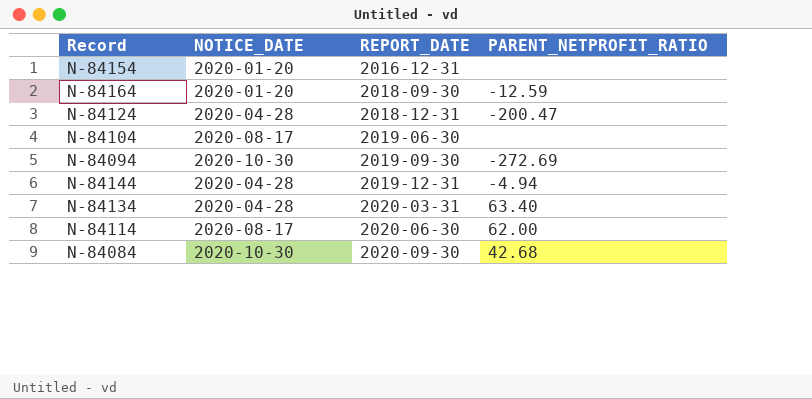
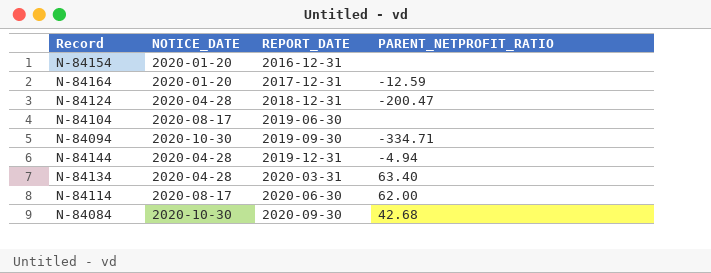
N-84164 | REPORT_DATE: 2018-09-30 -> 2017-12-31
N-84094 | PARENT_NETPROFIT_RATIO: -272.69 -> -334.71

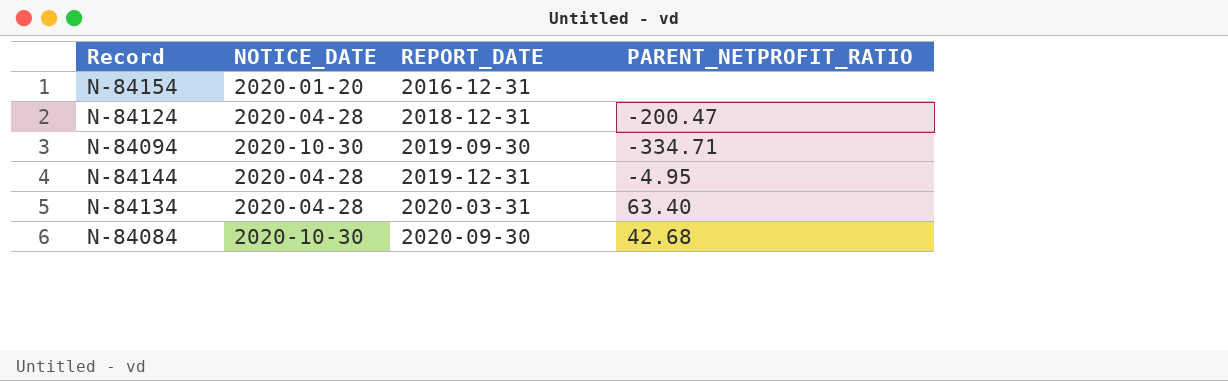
row N-84164: 2020-01-20 | 2017-12-31 | -12.59 -> none
row N-84104: 2020-08-17 | 2019-06-30 | none -> none
row N-84114: 2020-08-17 | 2020-06-30 | 62.00 -> none
N-84144 | PARENT_NETPROFIT_RATIO: -4.94 -> -4.95

